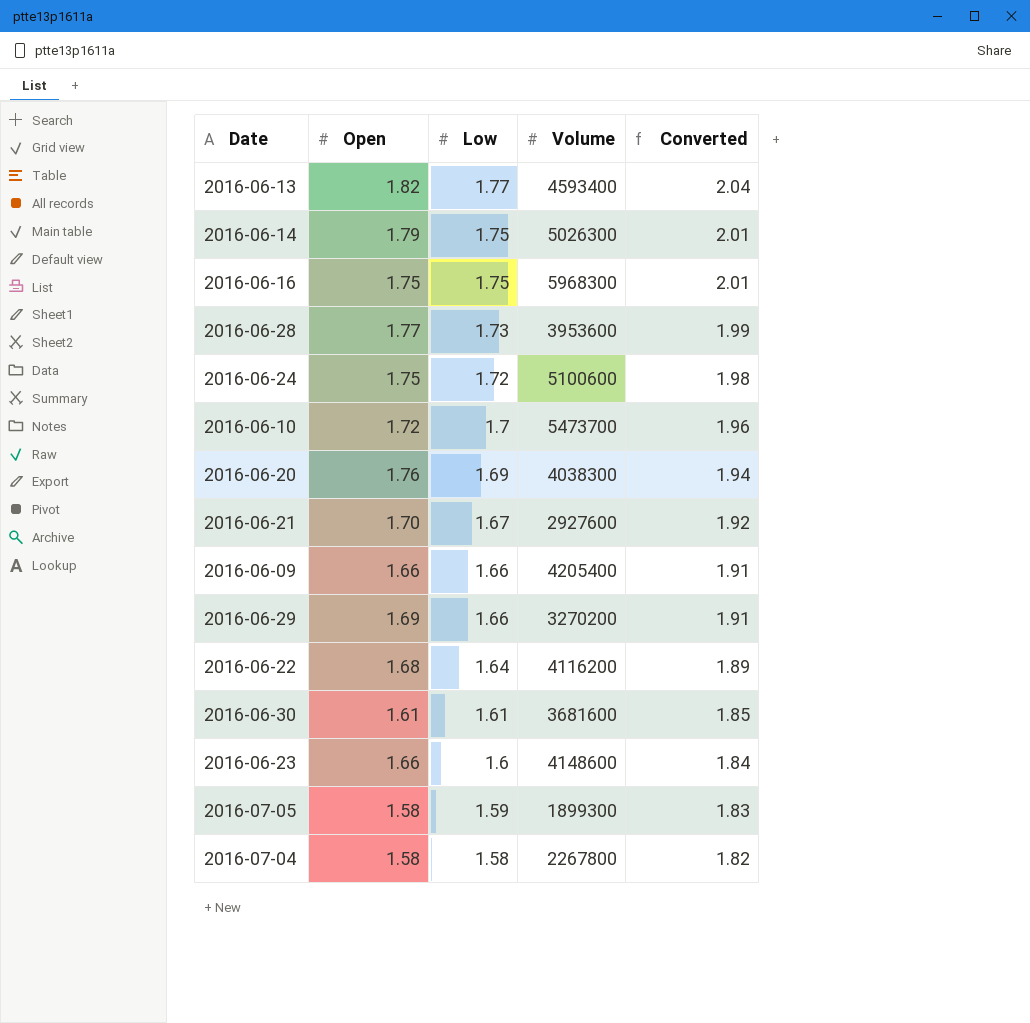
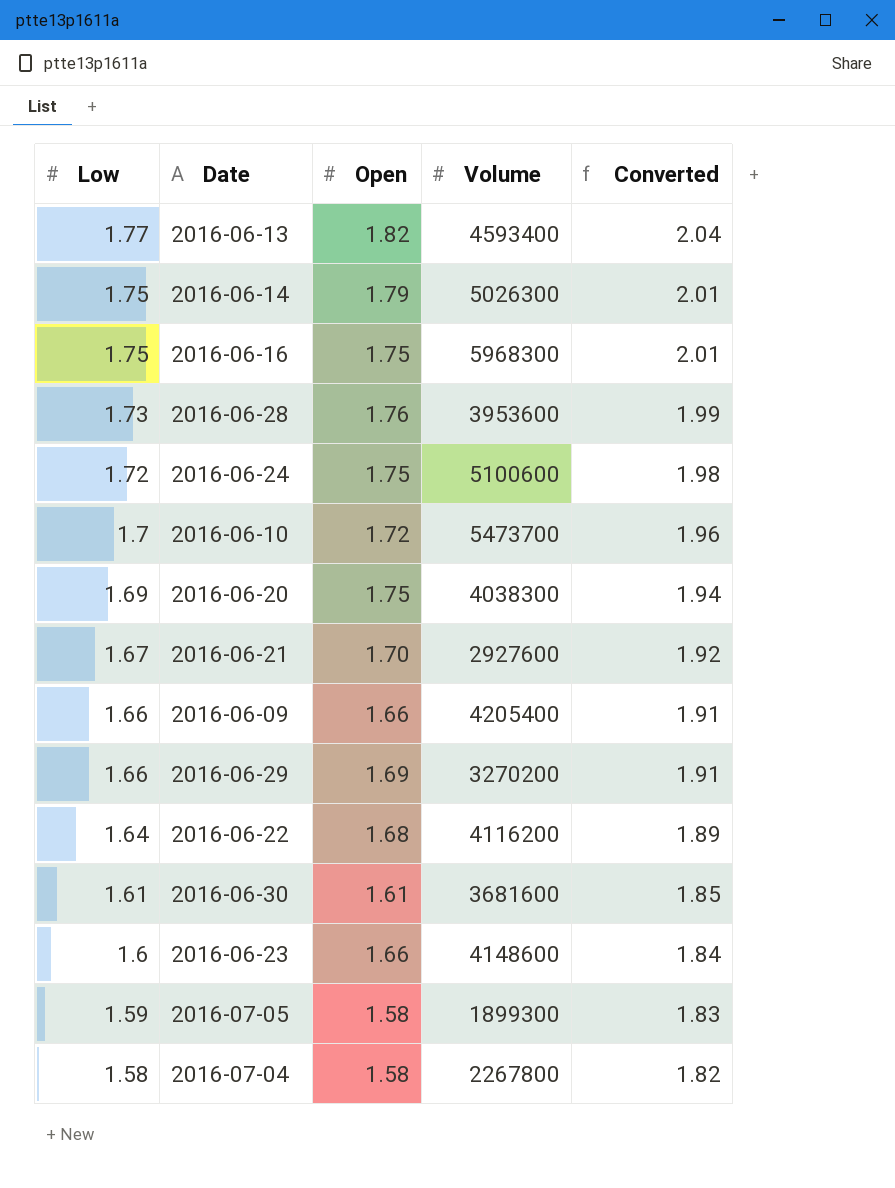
column Low | position: 3 -> 1
2016-06-28 | Open: 1.77 -> 1.76
2016-06-20 | Open: 1.76 -> 1.75

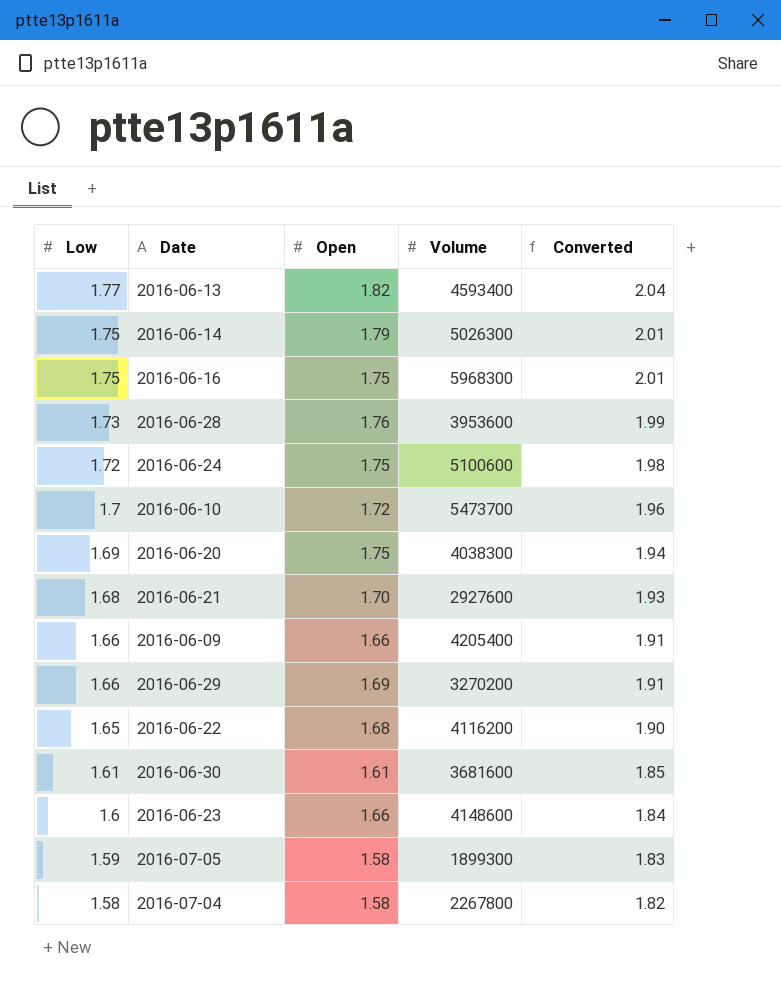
2016-06-21 | Low: 1.67 -> 1.68
2016-06-21 | Converted: 1.92 -> 1.93
2016-06-22 | Low: 1.64 -> 1.65
2016-06-22 | Converted: 1.89 -> 1.90

